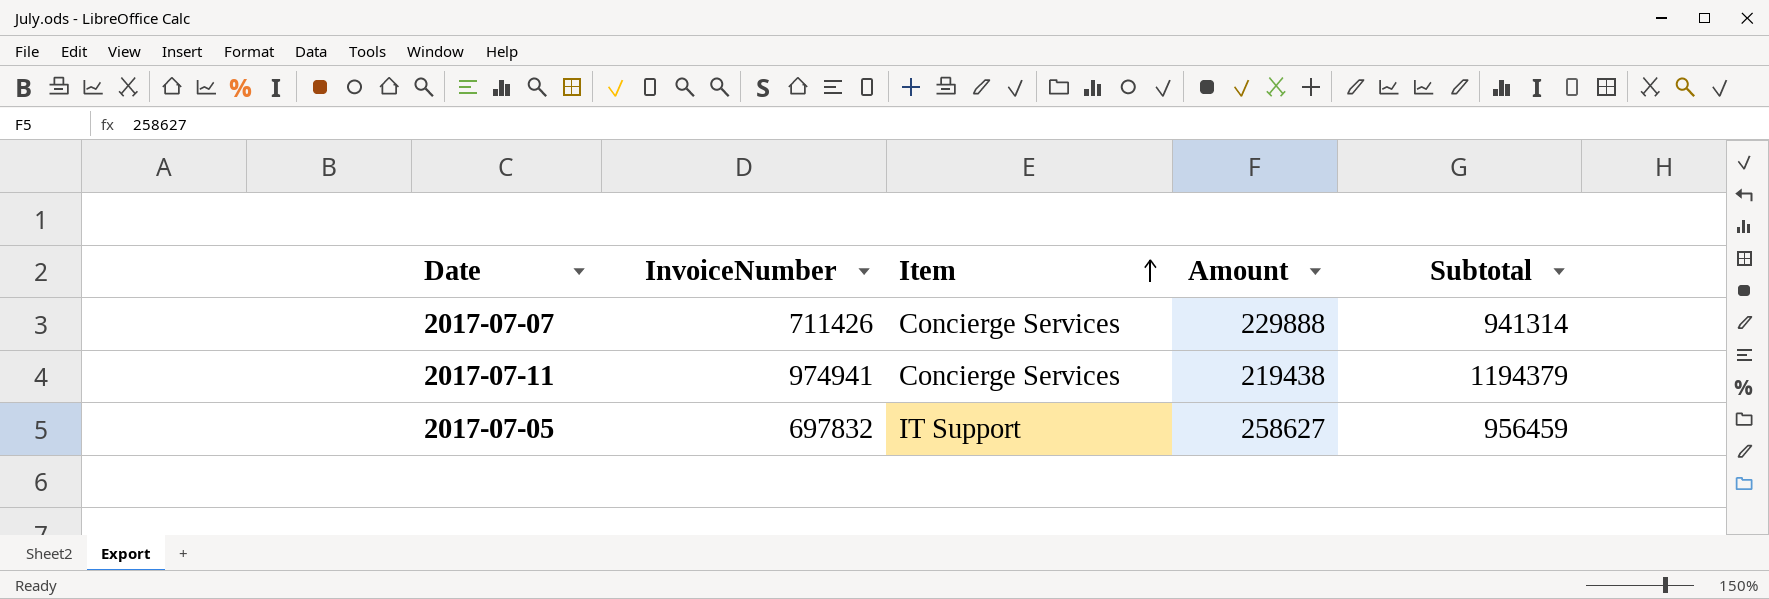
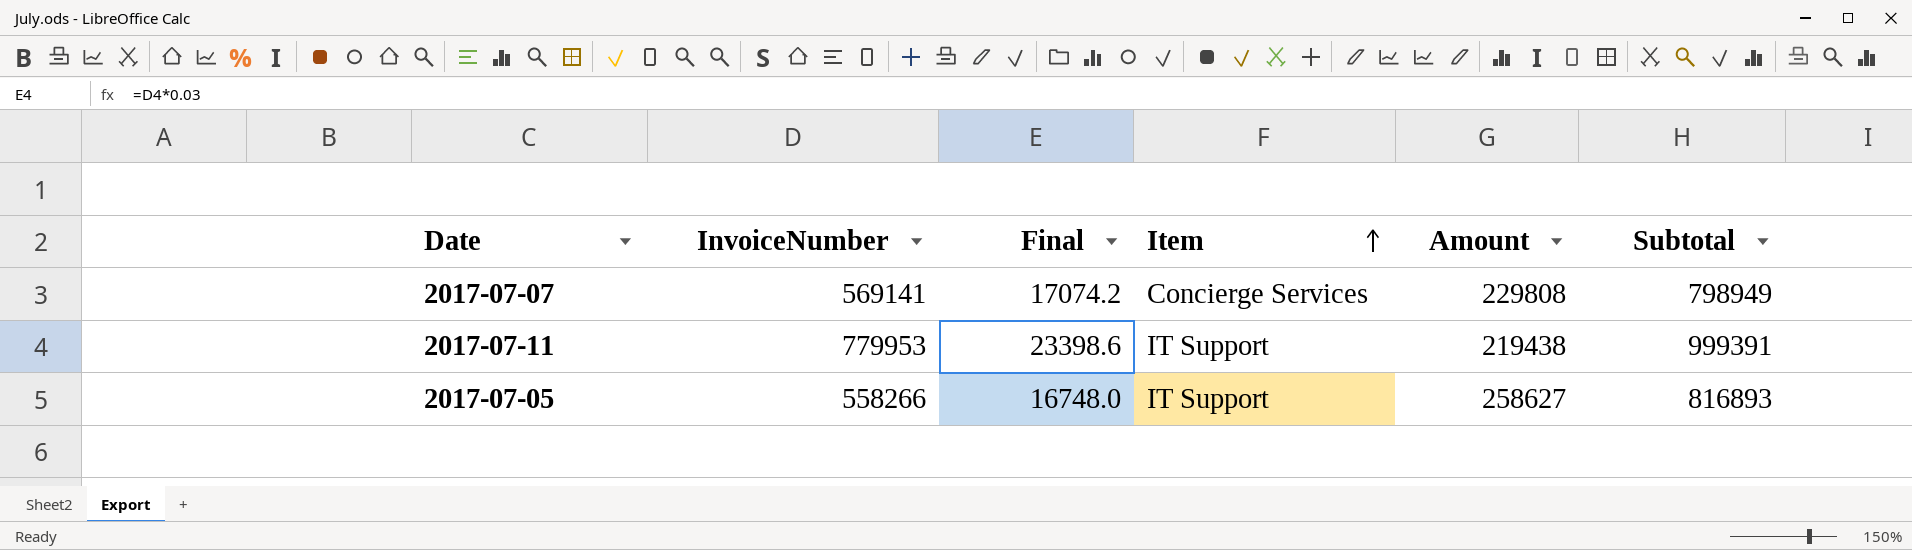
column Final | formula: none -> [InvoiceNumber] * 0.03
2017-07-07 | InvoiceNumber: 711426 -> 569141
2017-07-07 | Amount: 229888 -> 229808
2017-07-07 | Subtotal: 941314 -> 798949
2017-07-11 | InvoiceNumber: 974941 -> 779953
2017-07-11 | Item: Concierge Services -> IT Support
2017-07-11 | Subtotal: 1194379 -> 999391
2017-07-05 | InvoiceNumber: 697832 -> 558266
2017-07-05 | Subtotal: 956459 -> 816893

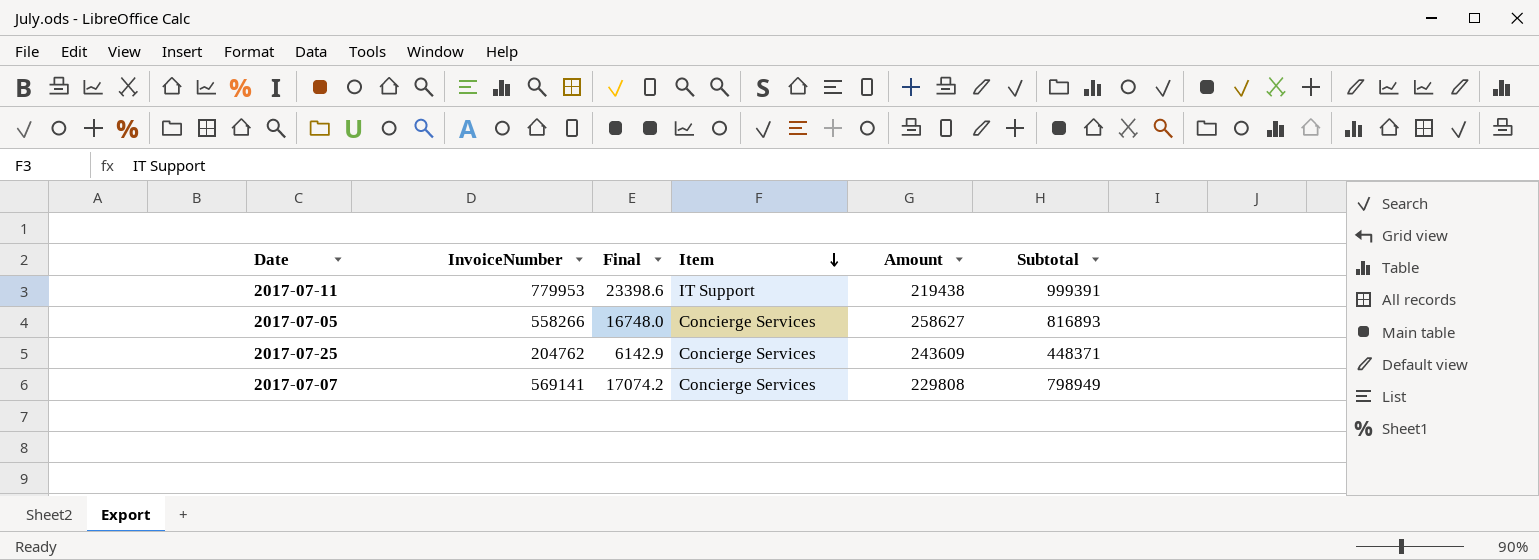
row order: Item ascending -> Item descending
2017-07-05 | Item: IT Support -> Concierge Services
row 2017-07-25: none -> 204762 | 6142.9 | Concierge Services | 243609 | 448371

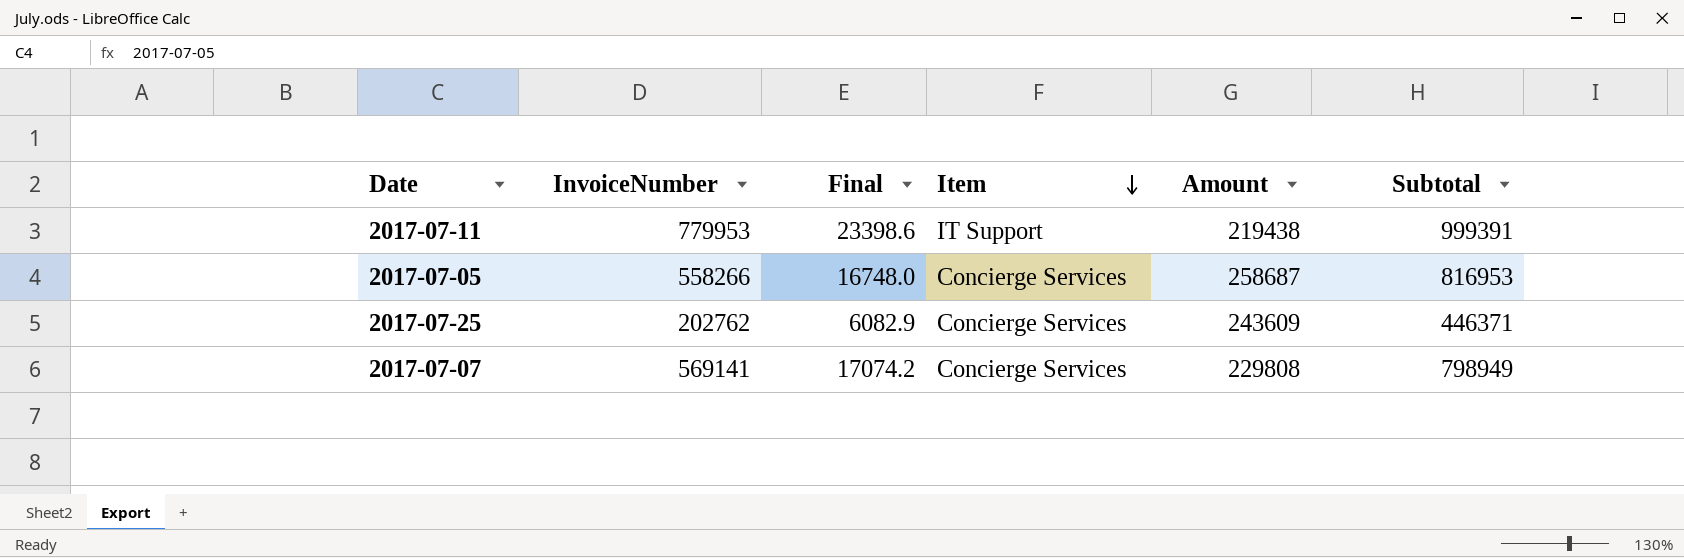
2017-07-05 | Amount: 258627 -> 258687
2017-07-05 | Subtotal: 816893 -> 816953
2017-07-25 | InvoiceNumber: 204762 -> 202762
2017-07-25 | Final: 6142.9 -> 6082.9
2017-07-25 | Subtotal: 448371 -> 446371

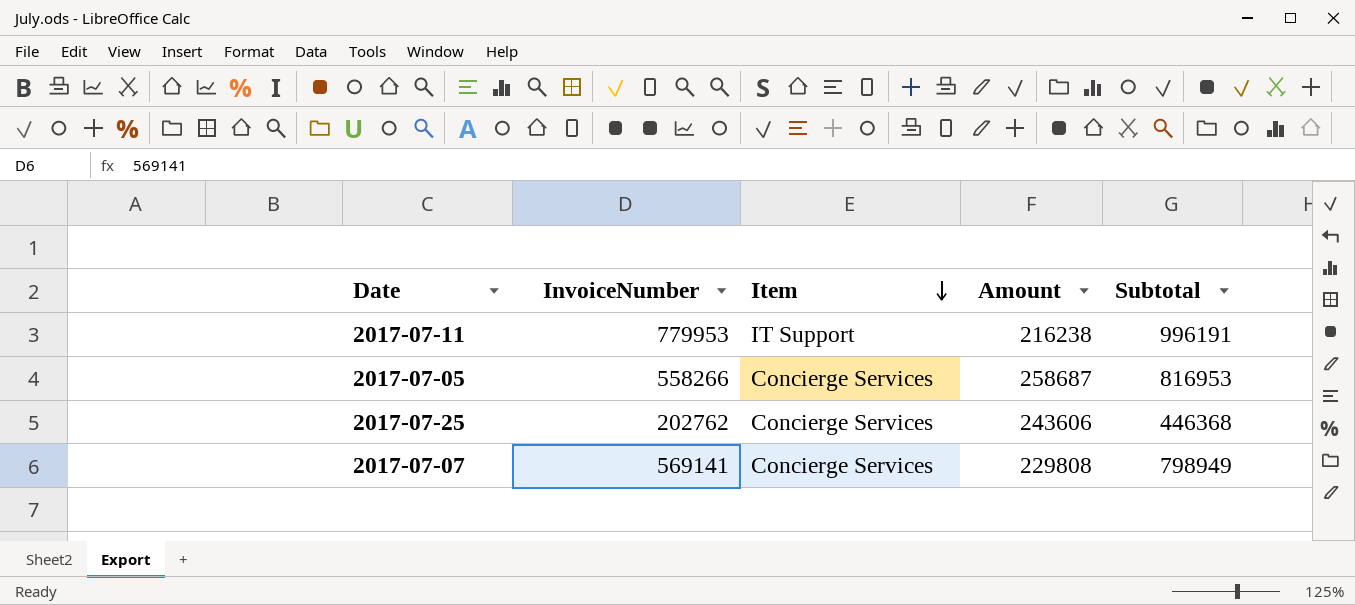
column Final | formula: [InvoiceNumber] * 0.03 -> none
2017-07-11 | Amount: 219438 -> 216238
2017-07-11 | Subtotal: 999391 -> 996191
2017-07-25 | Amount: 243609 -> 243606
2017-07-25 | Subtotal: 446371 -> 446368

